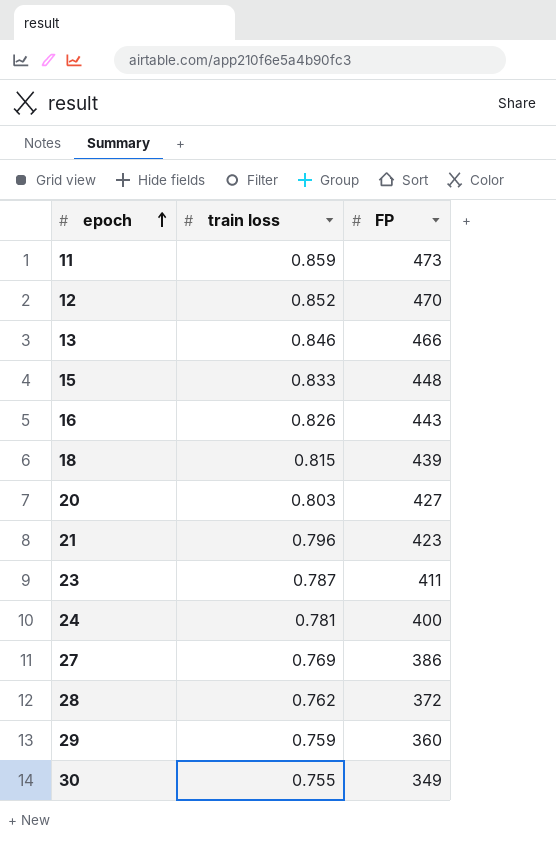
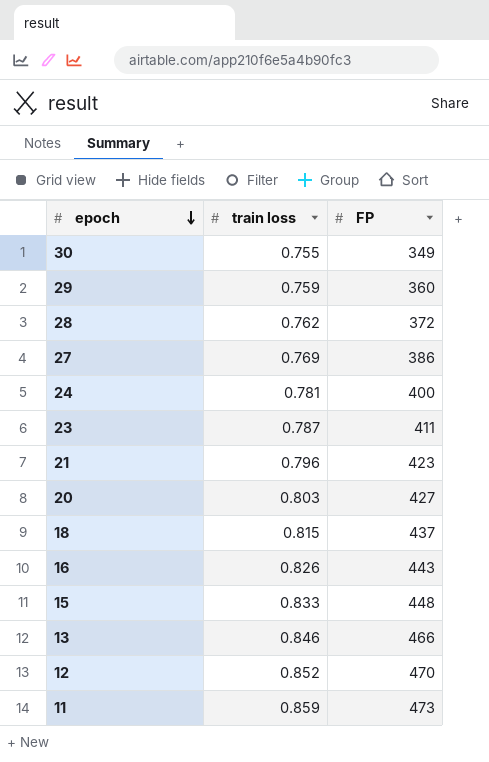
row order: epoch ascending -> epoch descending
18 | FP: 439 -> 437

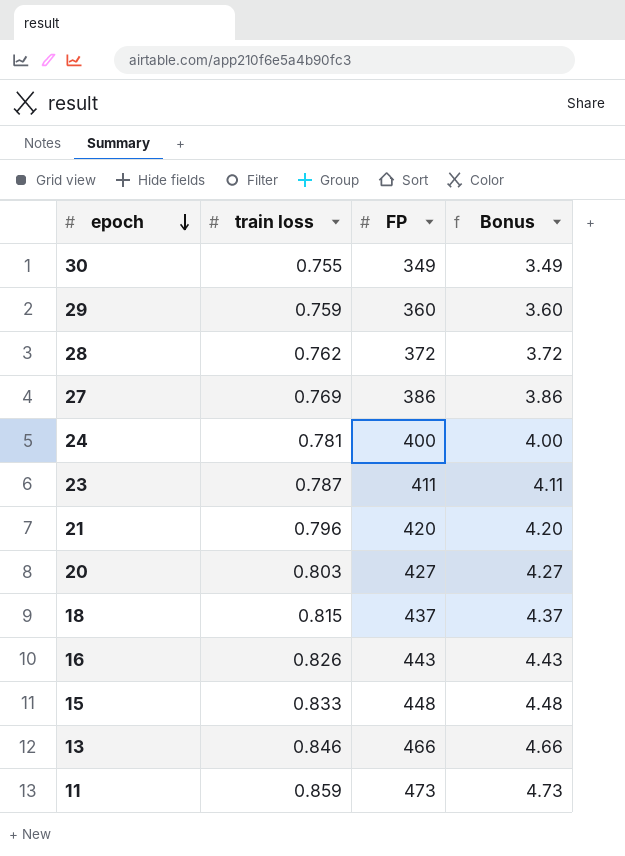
column Bonus | formula: none -> [FP] * 0.01
row 12: 0.852 | 470 -> none
21 | FP: 423 -> 420

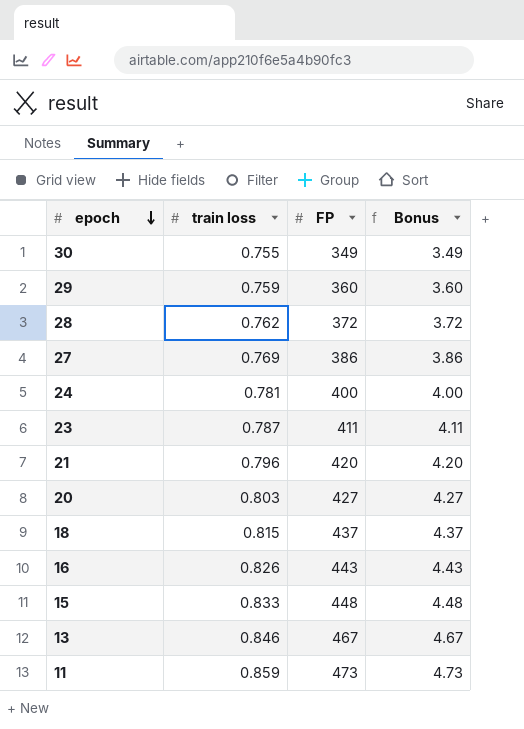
13 | FP: 466 -> 467
13 | Bonus: 4.66 -> 4.67

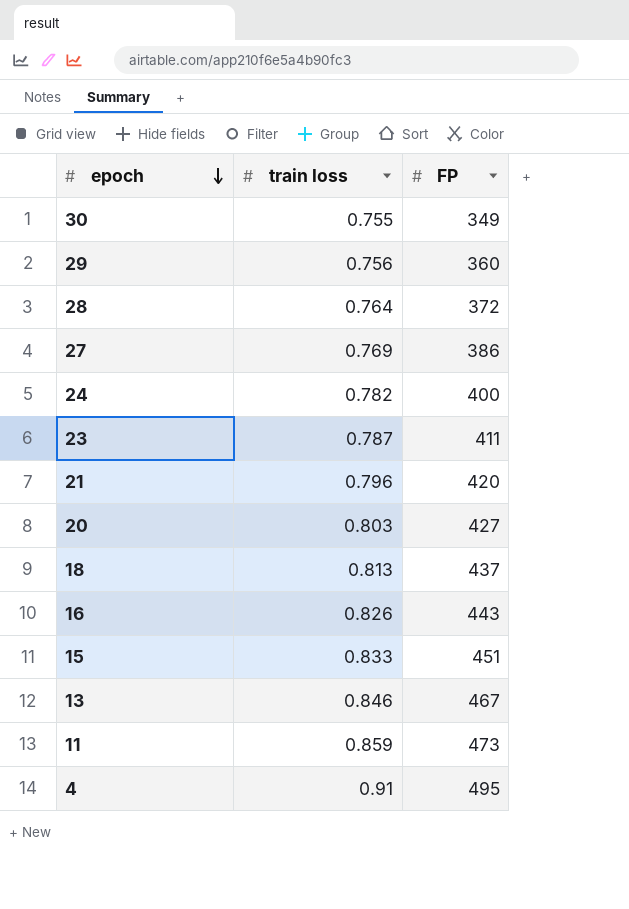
column Bonus | formula: [FP] * 0.01 -> none
29 | train loss: 0.759 -> 0.756
28 | train loss: 0.762 -> 0.764
24 | train loss: 0.781 -> 0.782
18 | train loss: 0.815 -> 0.813
15 | FP: 448 -> 451
row 4: none -> 0.91 | 495

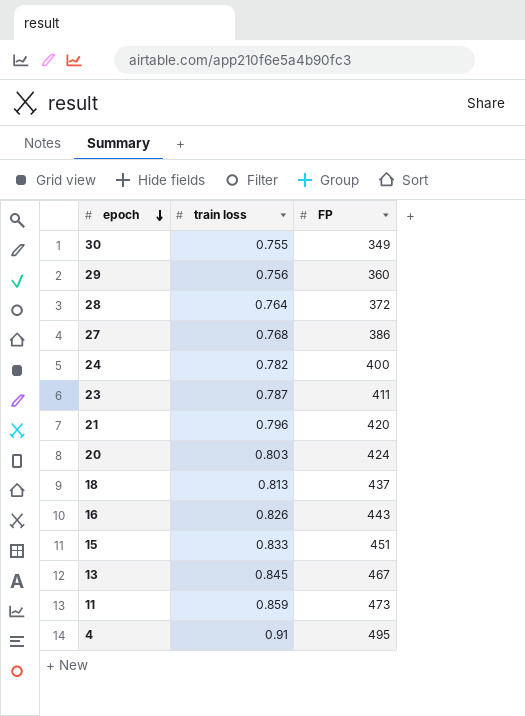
27 | train loss: 0.769 -> 0.768
20 | FP: 427 -> 424
13 | train loss: 0.846 -> 0.845

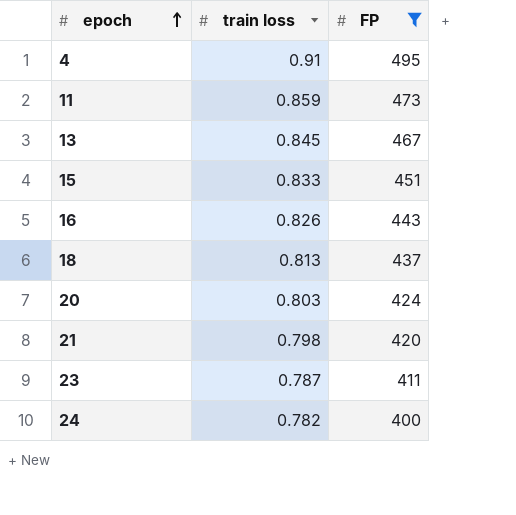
filter: none -> FP >= 400
row order: epoch descending -> epoch ascending
21 | train loss: 0.796 -> 0.798

